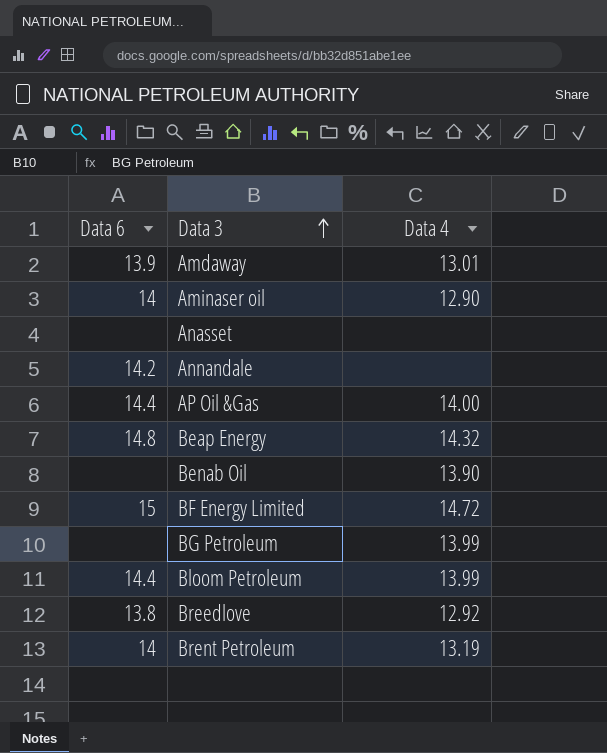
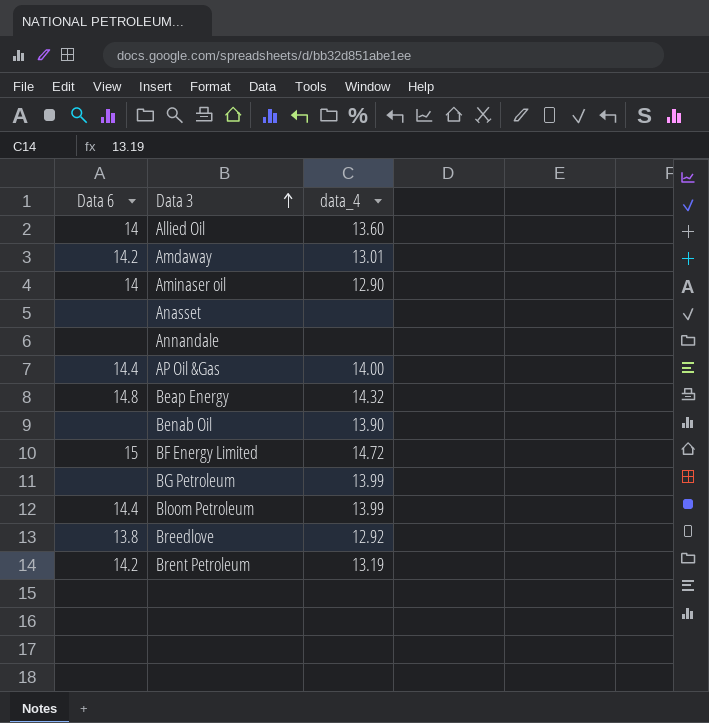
column name: Data 4 -> data_4
row Allied Oil: none -> 14 | 13.60
Amdaway | Data 6: 13.9 -> 14.2
Annandale | Data 6: 14.2 -> none
Brent Petroleum | Data 6: 14 -> 14.2

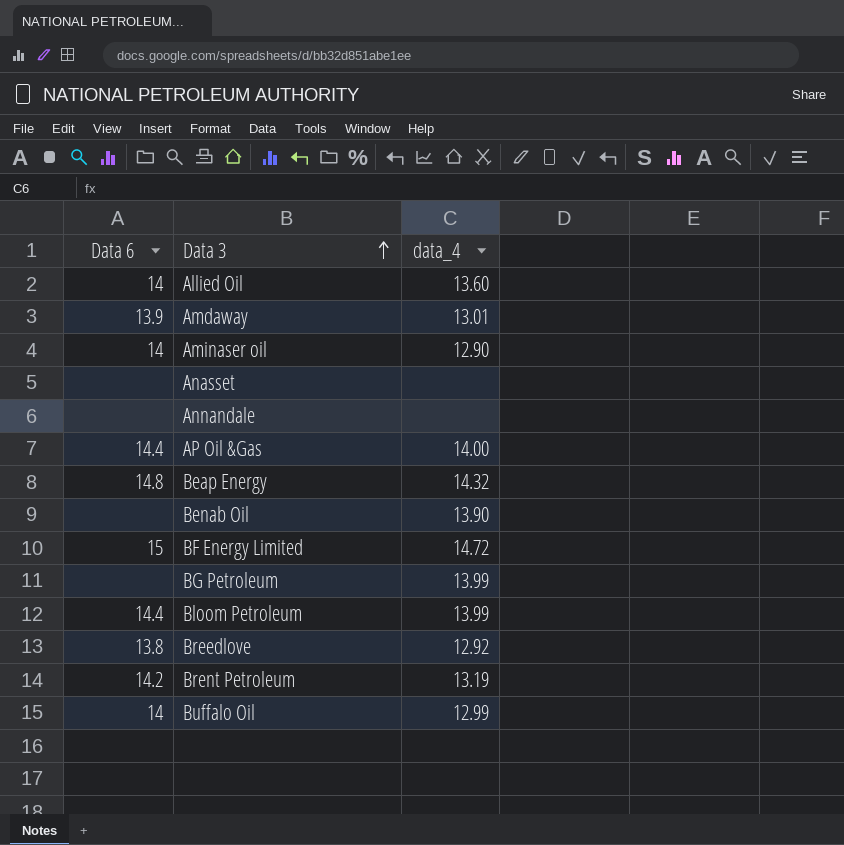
Amdaway | Data 6: 14.2 -> 13.9
row Buffalo Oil: none -> 14 | 12.99

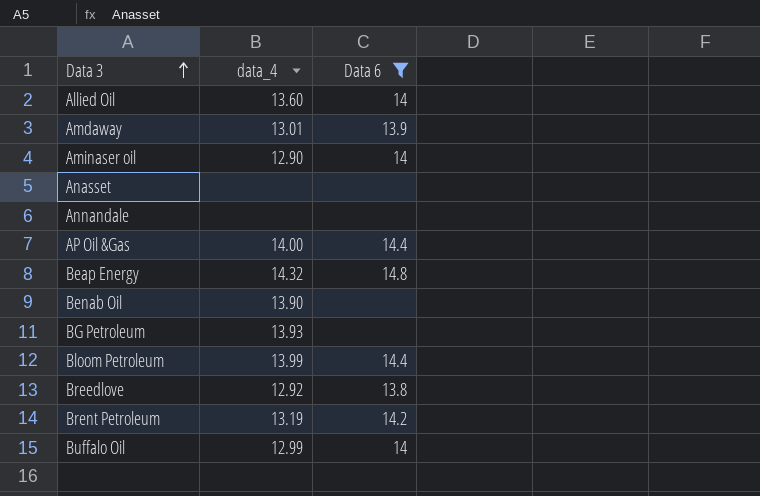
filter: none -> Data 6 != 15
column Data 6 | position: 1 -> 3
BG Petroleum | data_4: 13.99 -> 13.93

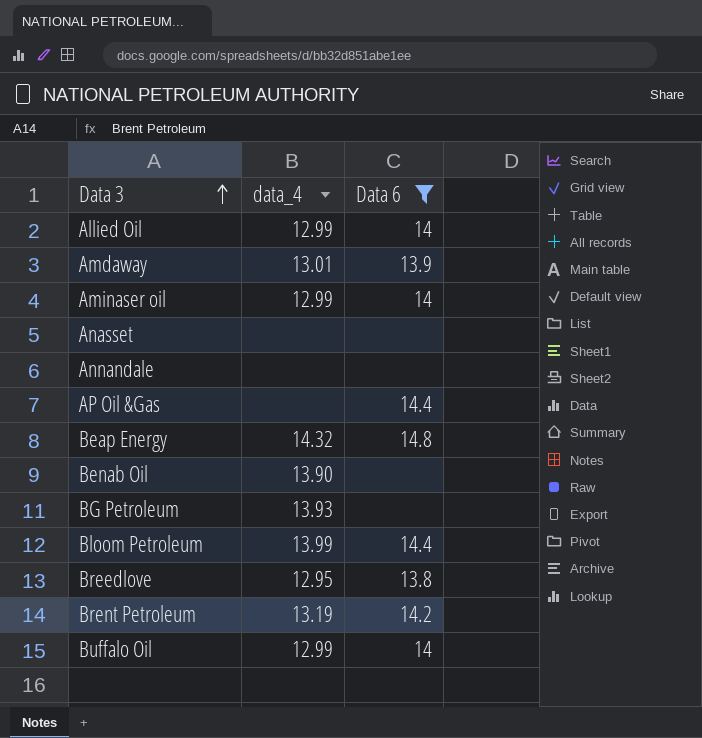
Allied Oil | data_4: 13.60 -> 12.99
Aminaser oil | data_4: 12.90 -> 12.99
AP Oil &Gas | data_4: 14.00 -> none
Breedlove | data_4: 12.92 -> 12.95

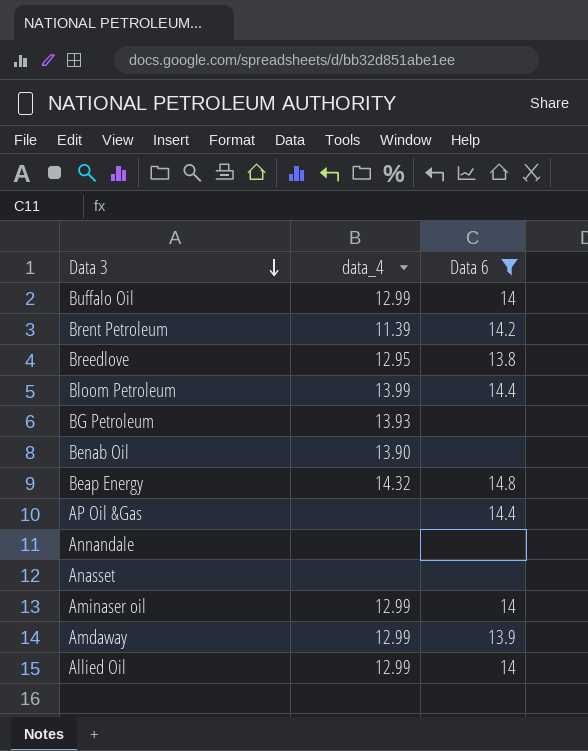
row order: Data 3 ascending -> Data 3 descending
Brent Petroleum | data_4: 13.19 -> 11.39
Amdaway | data_4: 13.01 -> 12.99

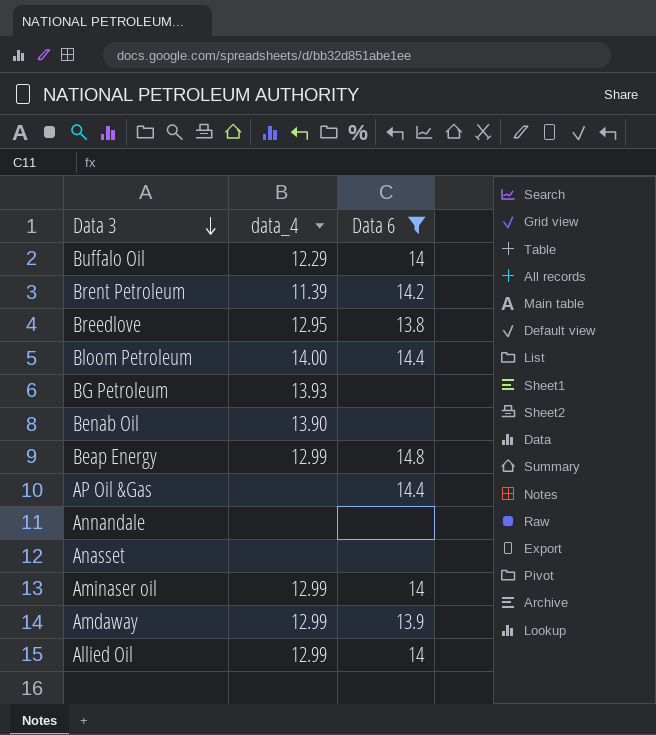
Buffalo Oil | data_4: 12.99 -> 12.29
Bloom Petroleum | data_4: 13.99 -> 14.00
Beap Energy | data_4: 14.32 -> 12.99

